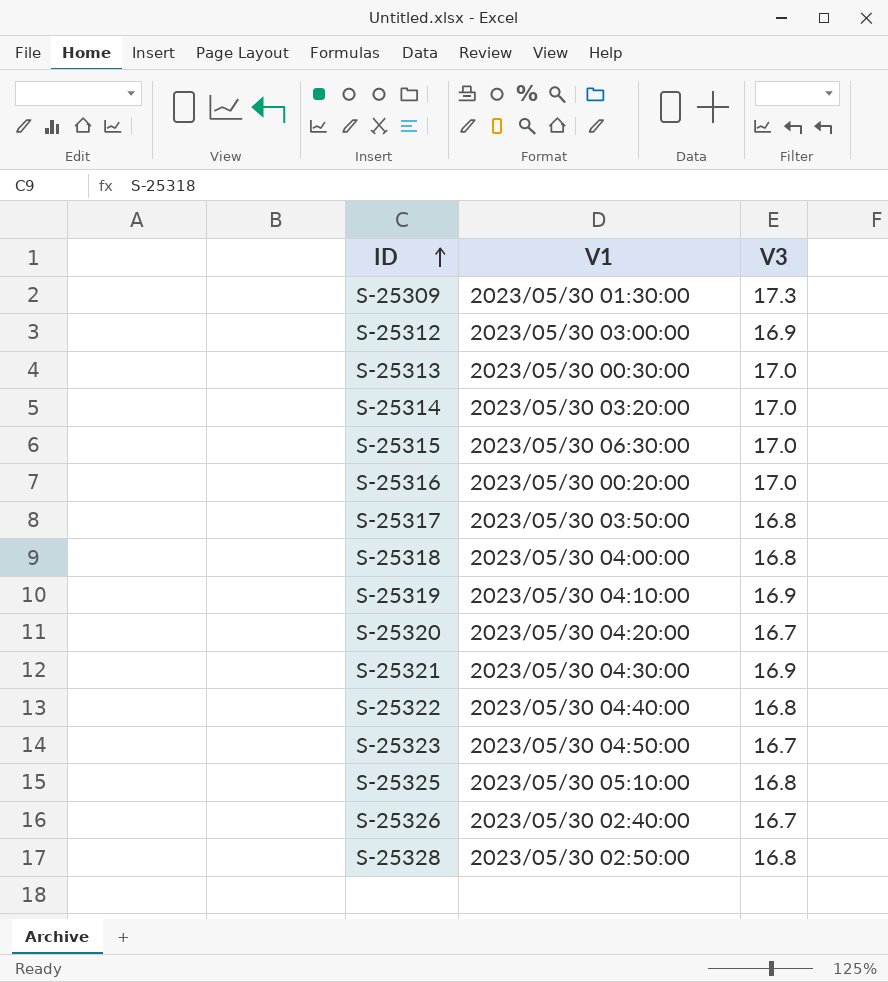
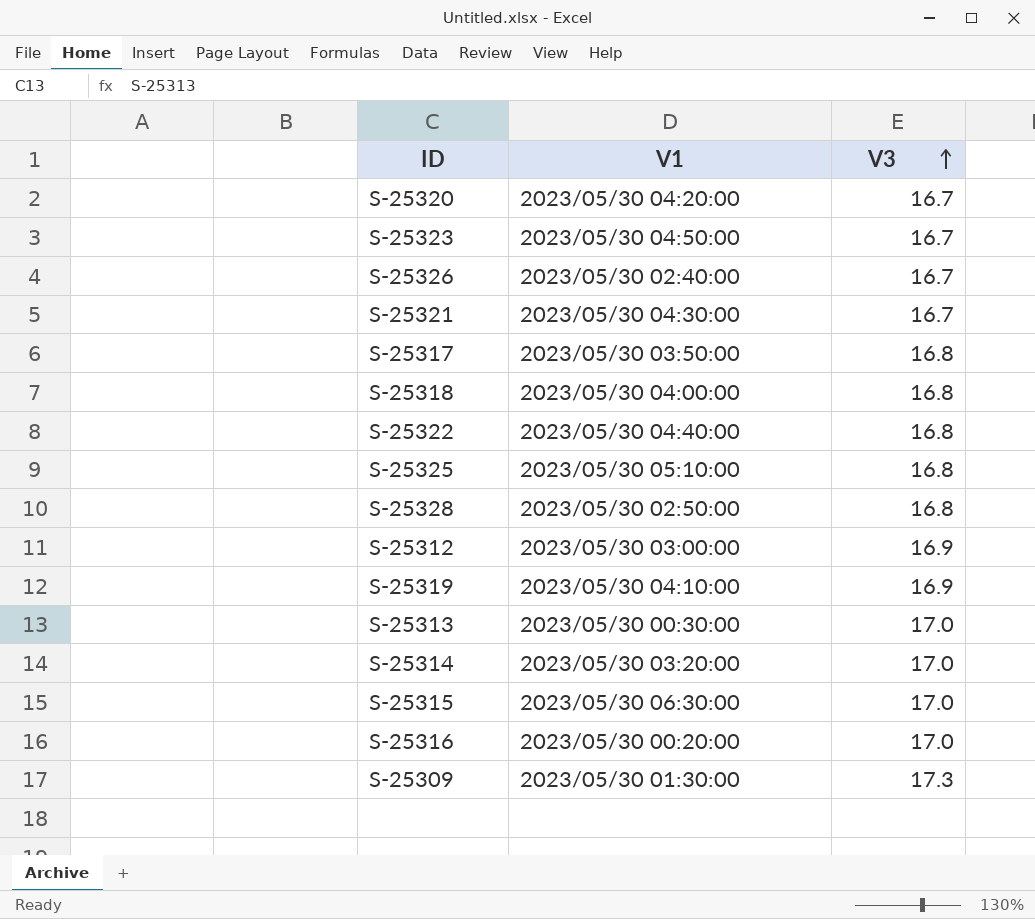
row order: ID ascending -> V3 ascending
S-25321 | V3: 16.9 -> 16.7

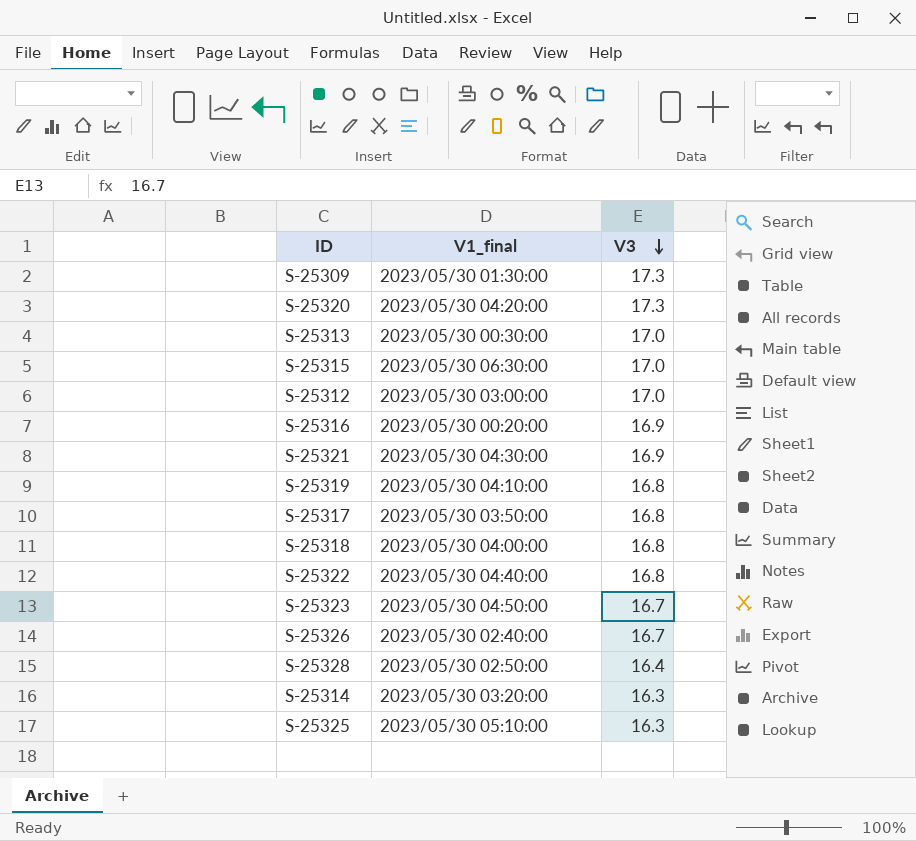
row order: V3 ascending -> V3 descending
column name: V1 -> V1_final
S-25320 | V3: 16.7 -> 17.3
S-25312 | V3: 16.9 -> 17.0
S-25316 | V3: 17.0 -> 16.9
S-25321 | V3: 16.7 -> 16.9
S-25319 | V3: 16.9 -> 16.8
S-25328 | V3: 16.8 -> 16.4
S-25314 | V3: 17.0 -> 16.3
S-25325 | V3: 16.8 -> 16.3

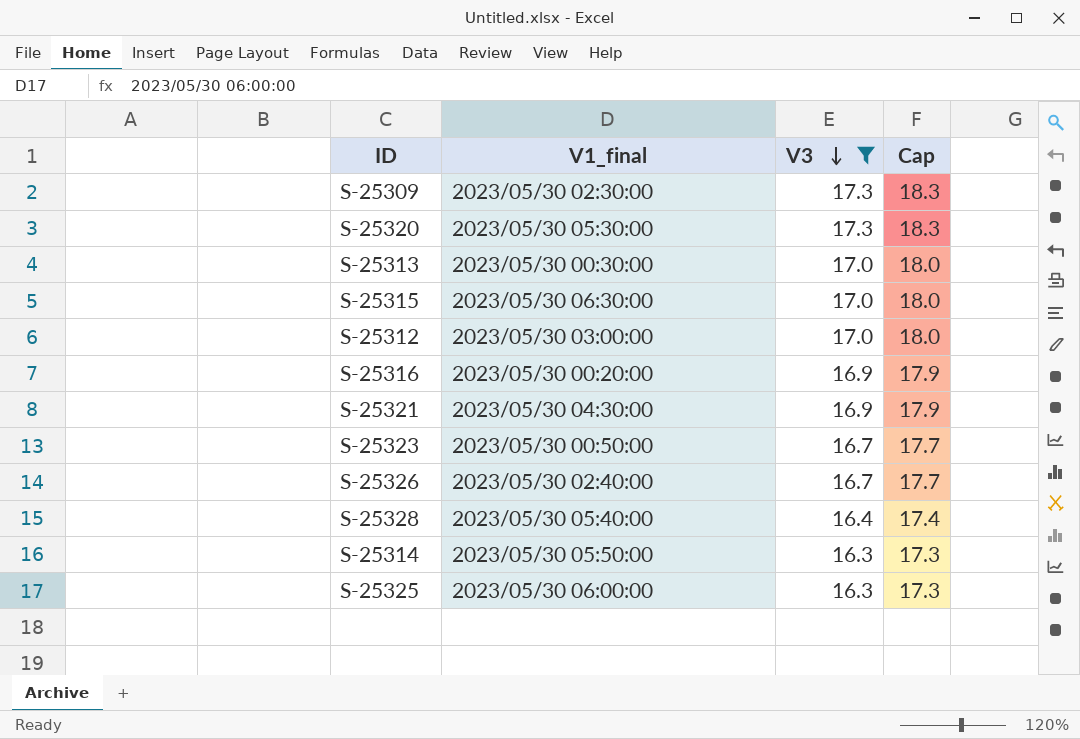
filter: none -> V3 != 16.8
column Cap | formula: none -> [V3] + 1
S-25309 | V1_final: 2023/05/30 01:30:00 -> 2023/05/30 02:30:00
S-25320 | V1_final: 2023/05/30 04:20:00 -> 2023/05/30 05:30:00
S-25323 | V1_final: 2023/05/30 04:50:00 -> 2023/05/30 00:50:00
S-25328 | V1_final: 2023/05/30 02:50:00 -> 2023/05/30 05:40:00
S-25314 | V1_final: 2023/05/30 03:20:00 -> 2023/05/30 05:50:00
S-25325 | V1_final: 2023/05/30 05:10:00 -> 2023/05/30 06:00:00

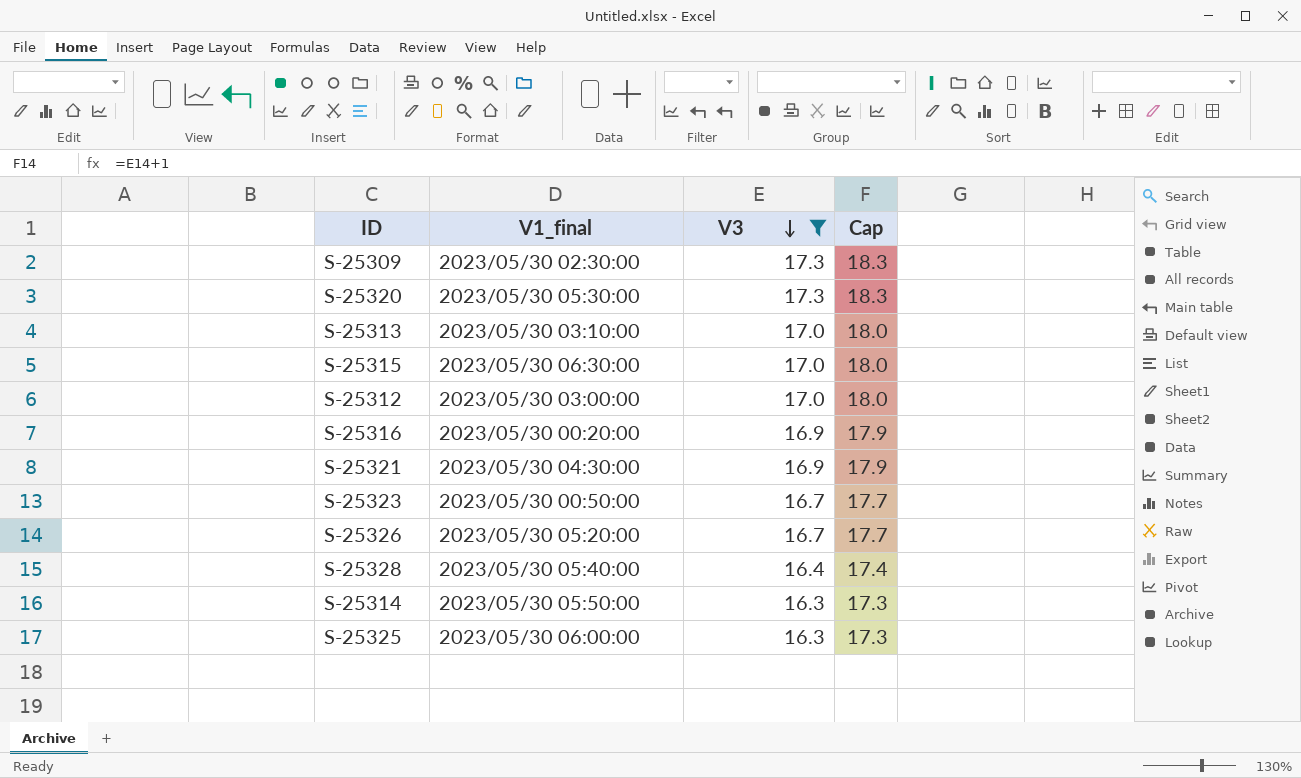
S-25313 | V1_final: 2023/05/30 00:30:00 -> 2023/05/30 03:10:00
S-25326 | V1_final: 2023/05/30 02:40:00 -> 2023/05/30 05:20:00

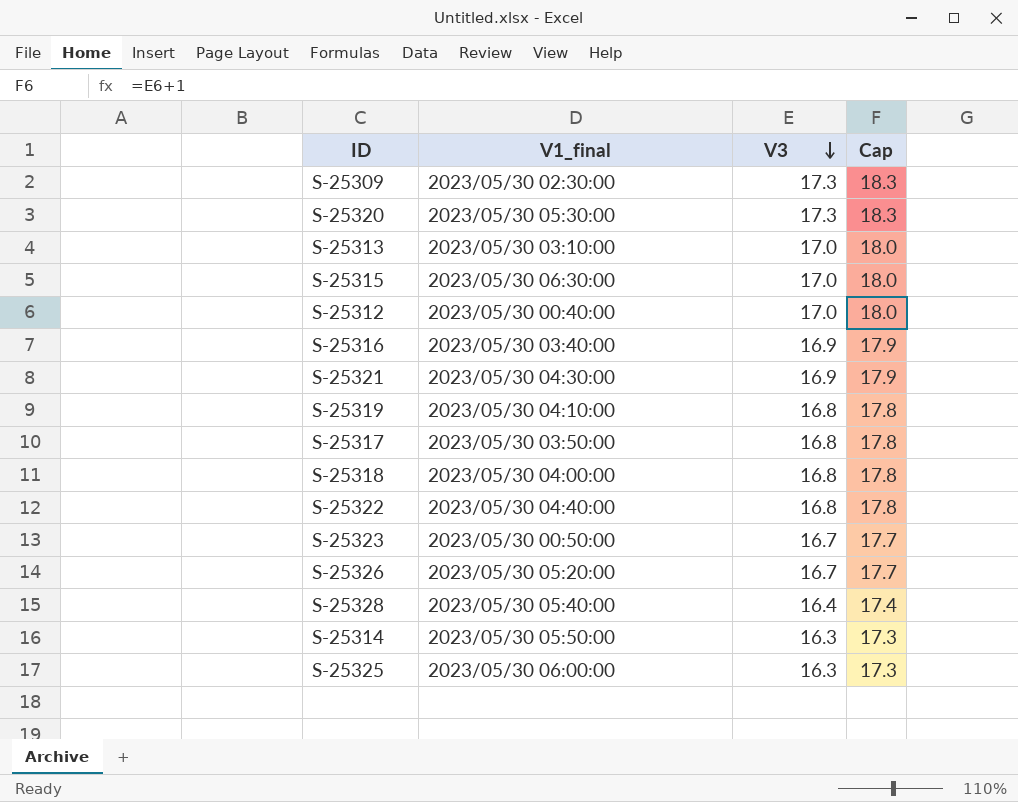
filter: V3 != 16.8 -> none
S-25312 | V1_final: 2023/05/30 03:00:00 -> 2023/05/30 00:40:00
S-25316 | V1_final: 2023/05/30 00:20:00 -> 2023/05/30 03:40:00

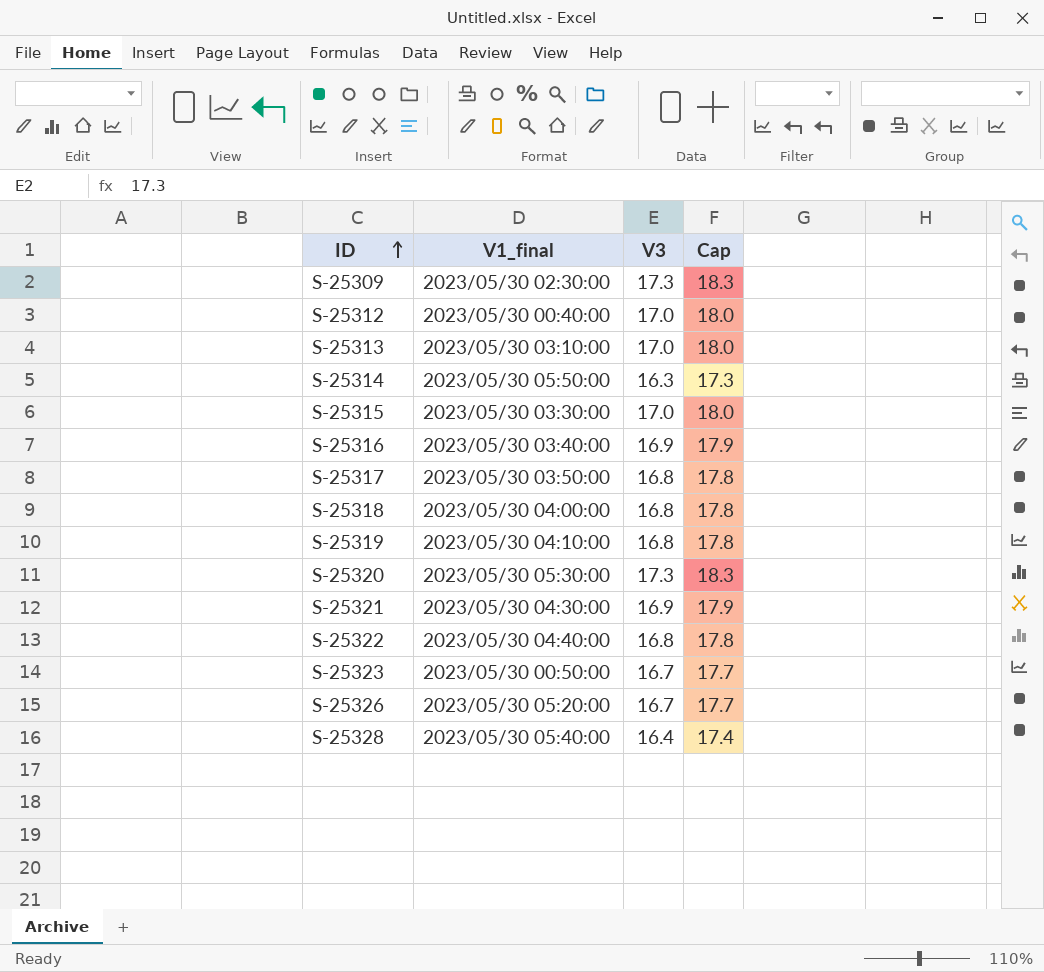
row order: V3 descending -> ID ascending
row S-25325: 2023/05/30 06:00:00 | 16.3 | 17.3 -> none
S-25315 | V1_final: 2023/05/30 06:30:00 -> 2023/05/30 03:30:00

